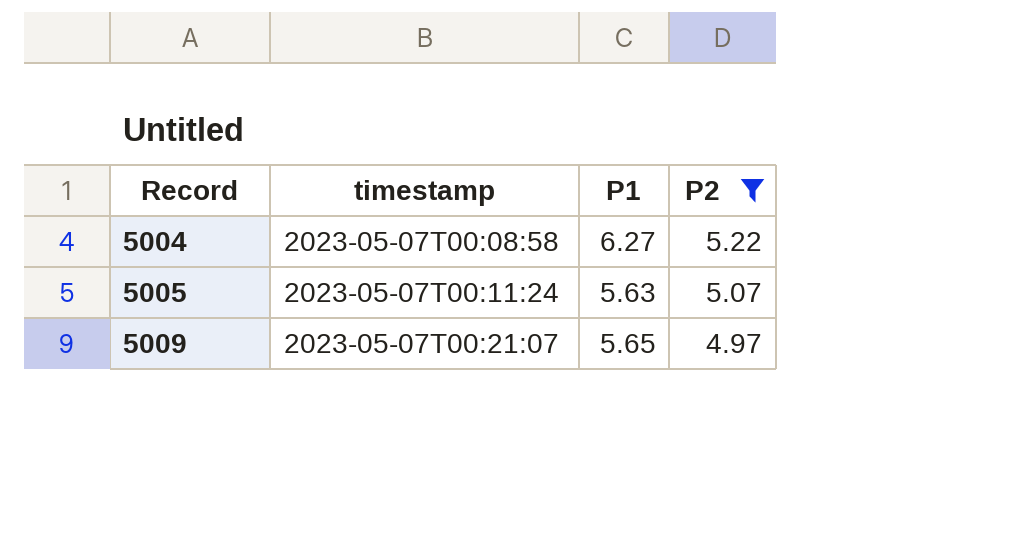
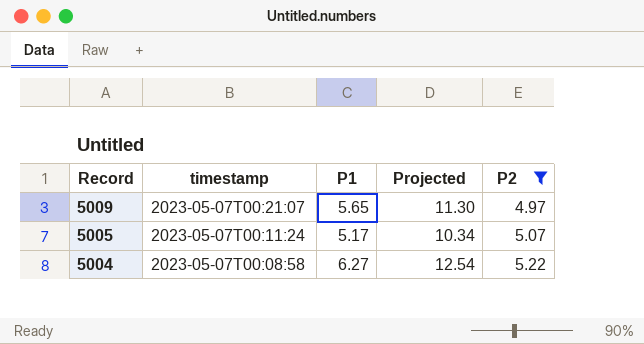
row order: Record ascending -> Record descending
column Projected | formula: none -> [P1] * 2
5005 | P1: 5.63 -> 5.17

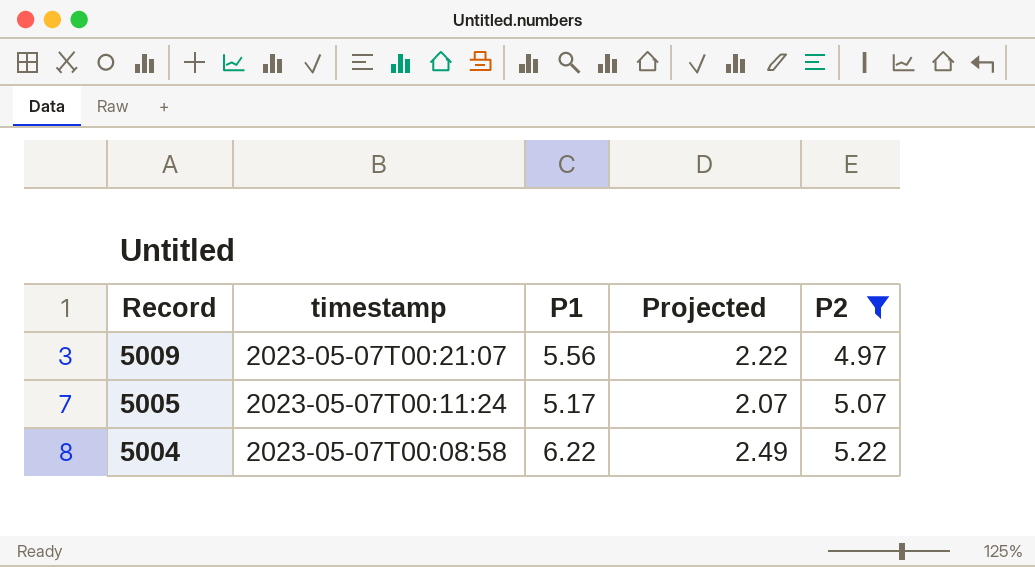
column Projected | formula: [P1] * 2 -> [P1] * 0.4
5009 | P1: 5.65 -> 5.56
5004 | P1: 6.27 -> 6.22

